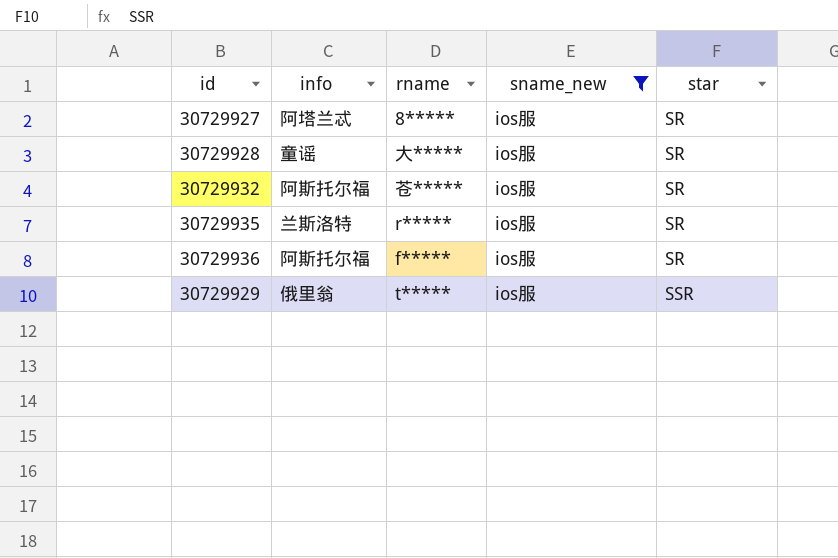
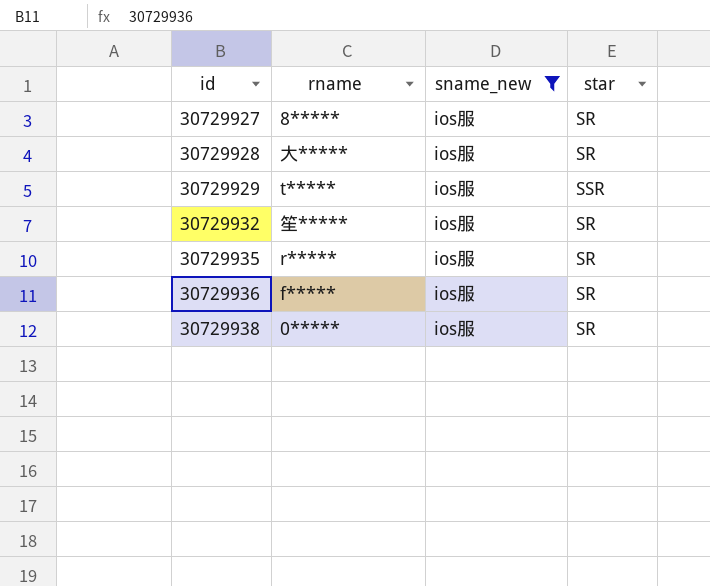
row order: star ascending -> id ascending
column info | position: 2 -> none
30729932 | rname: 苍***** -> 笙*****
row 30729938: none -> 0***** | ios服 | SR

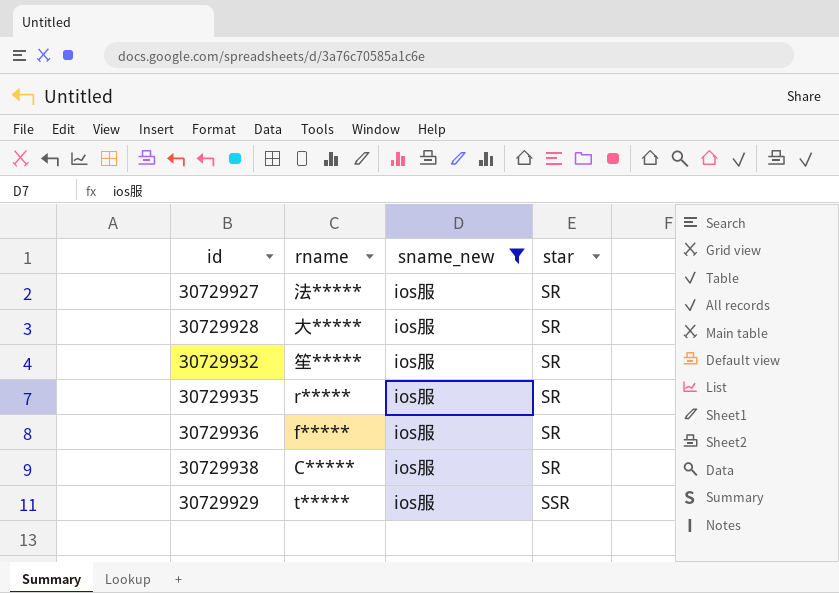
row order: id ascending -> star ascending
30729927 | rname: 8***** -> 法*****
30729938 | rname: 0***** -> C*****

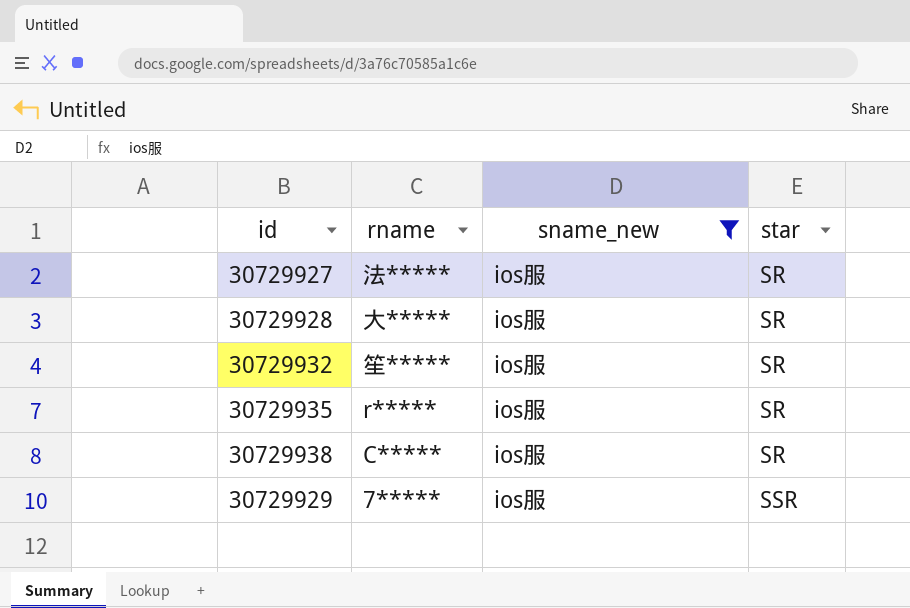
row 30729936: f***** | ios服 | SR -> none
30729929 | rname: t***** -> 7*****

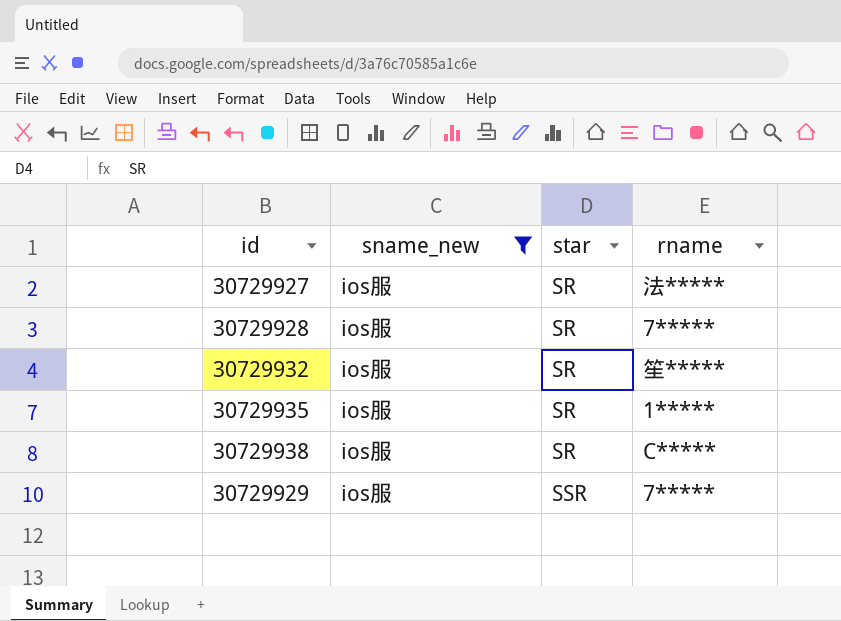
column rname | position: 2 -> 4
30729928 | rname: 大***** -> 7*****
30729935 | rname: r***** -> 1*****

